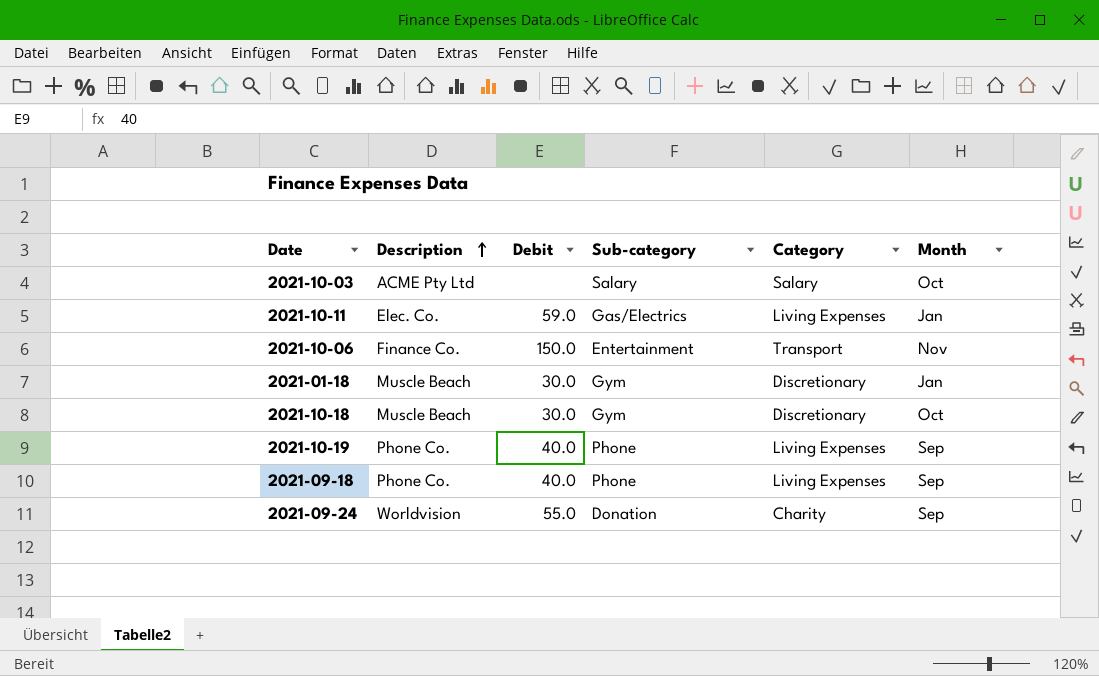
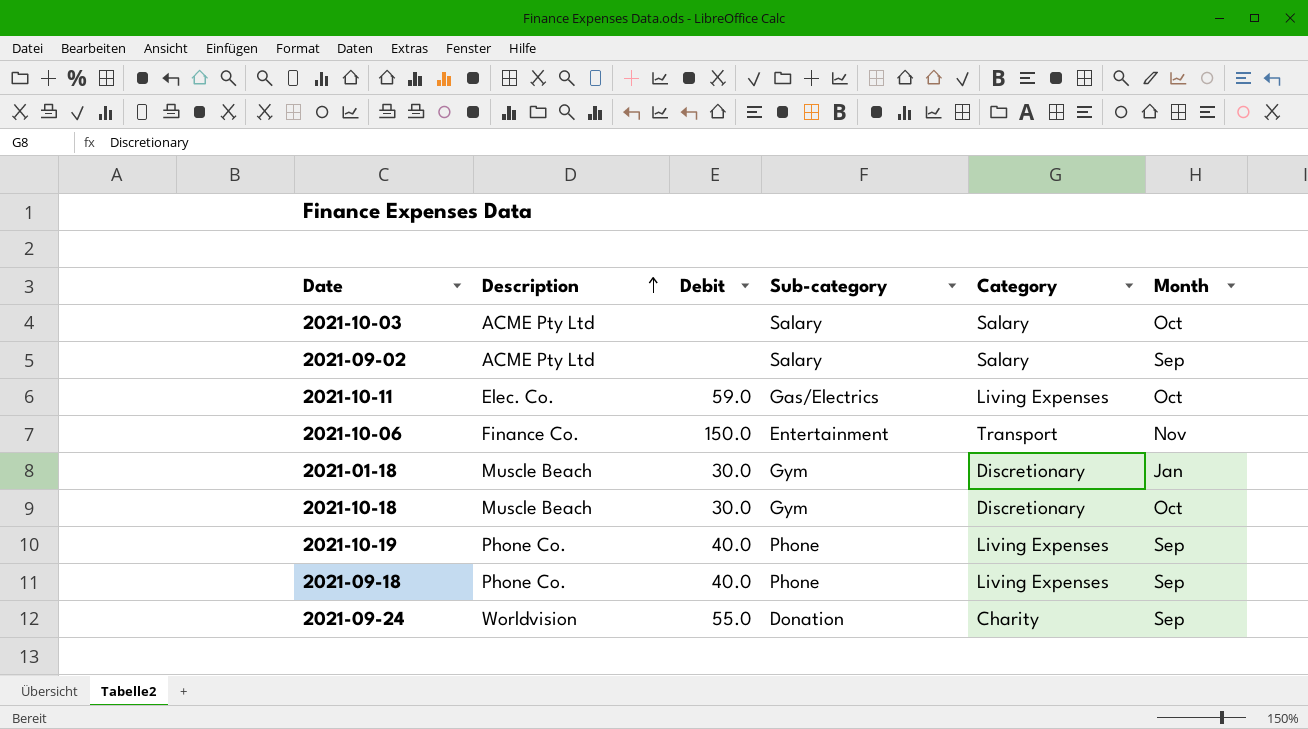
row 2021-09-02: none -> ACME Pty Ltd | none | Salary | Salary | Sep
2021-10-11 | Month: Jan -> Oct

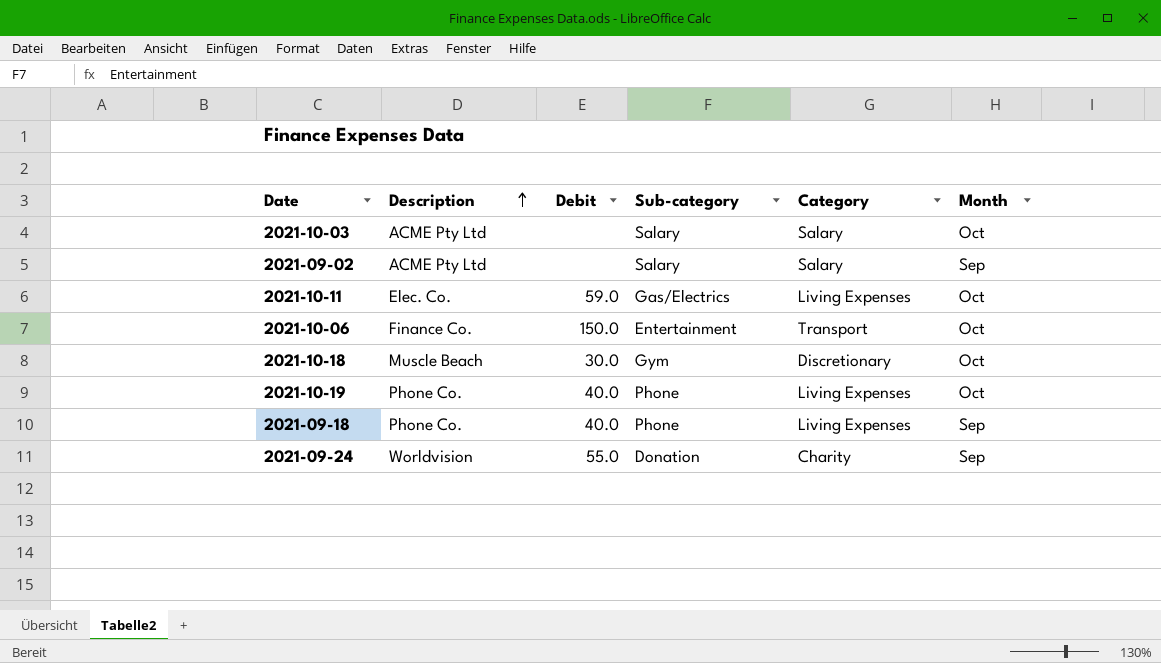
row 2021-01-18: Muscle Beach | 30.0 | Gym | Discretionary | Jan -> none
2021-10-06 | Month: Nov -> Oct
2021-10-19 | Month: Sep -> Oct

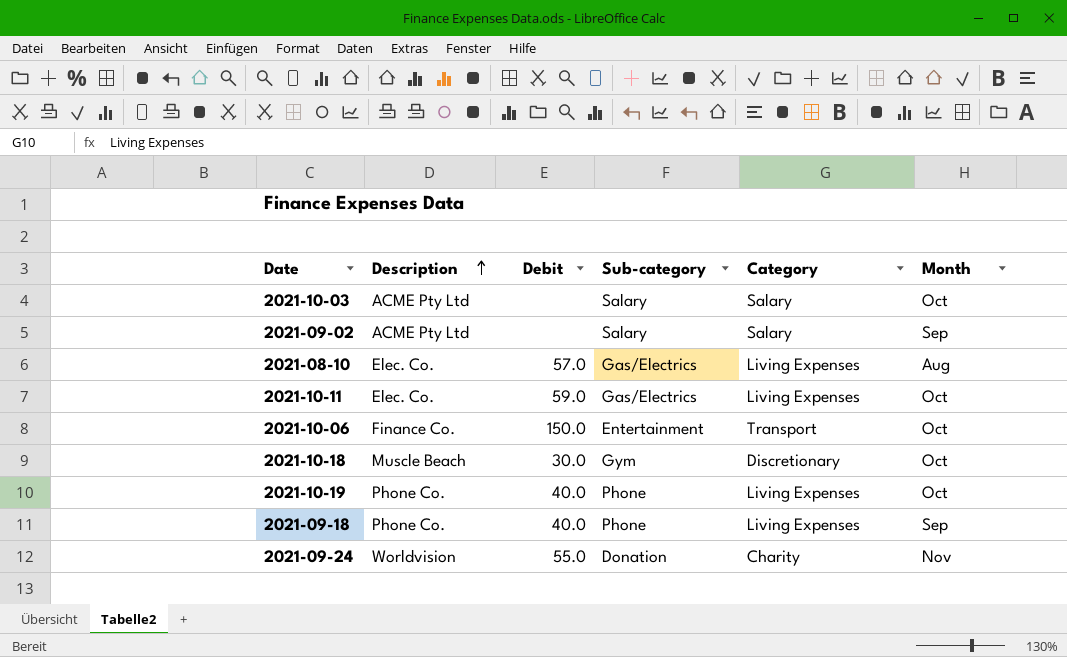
row 2021-08-10: none -> Elec. Co. | 57.0 | Gas/Electrics | Living Expenses | Aug
2021-09-24 | Month: Sep -> Nov

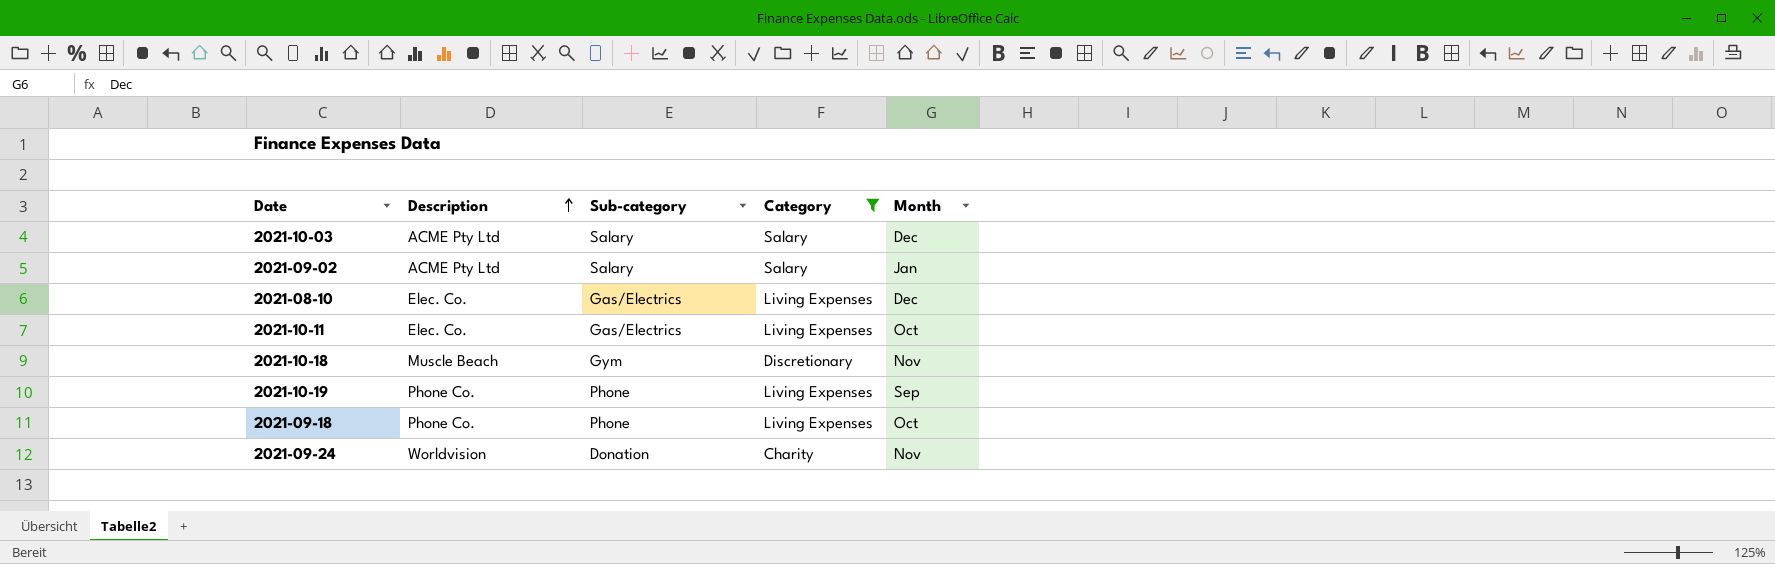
filter: none -> Category != Transport
column Debit | position: 3 -> none
2021-10-03 | Month: Oct -> Dec
2021-09-02 | Month: Sep -> Jan
2021-08-10 | Month: Aug -> Dec
2021-10-18 | Month: Oct -> Nov
2021-10-19 | Month: Oct -> Sep
2021-09-18 | Month: Sep -> Oct

